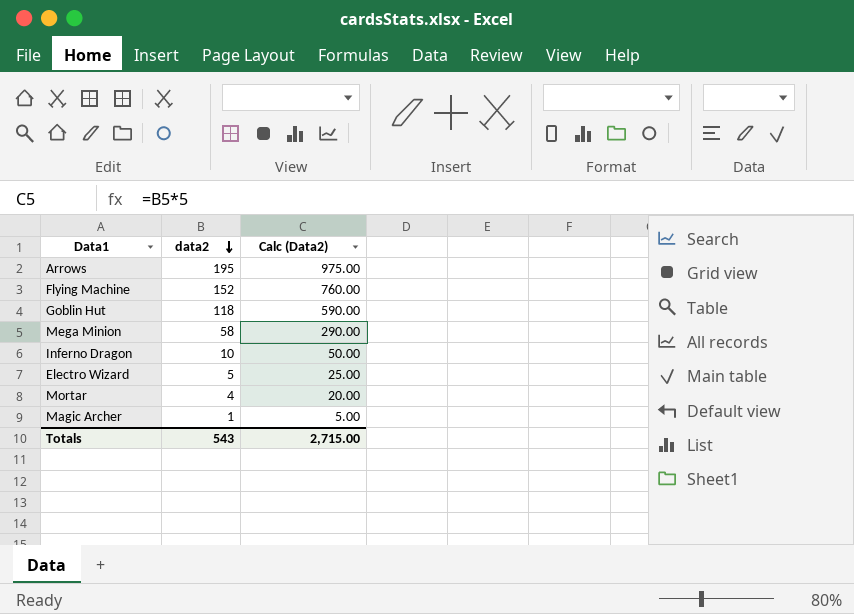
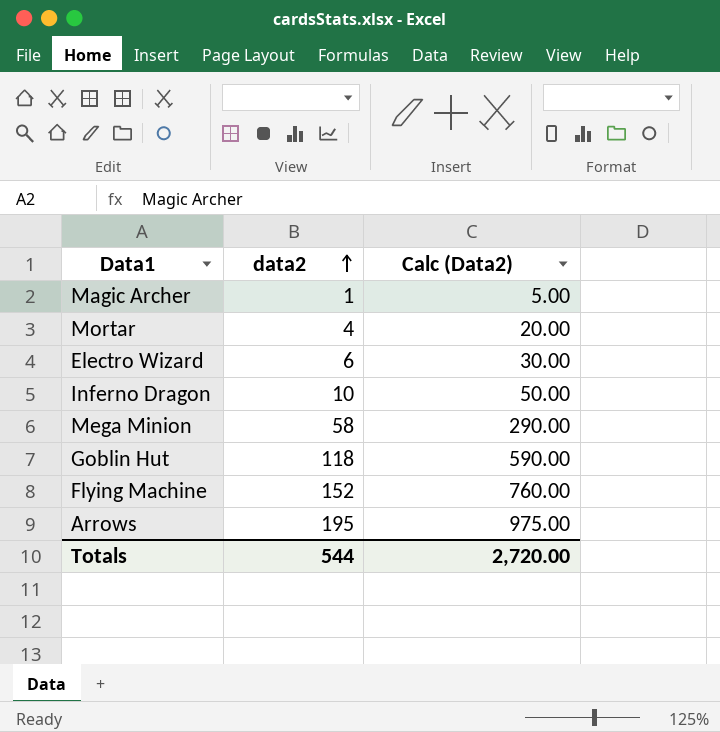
row order: data2 descending -> data2 ascending
Electro Wizard | data2: 5 -> 6
Electro Wizard | Calc (Data2): 25.00 -> 30.00
Totals | data2: 543 -> 544
Totals | Calc (Data2): 2,715.00 -> 2,720.00

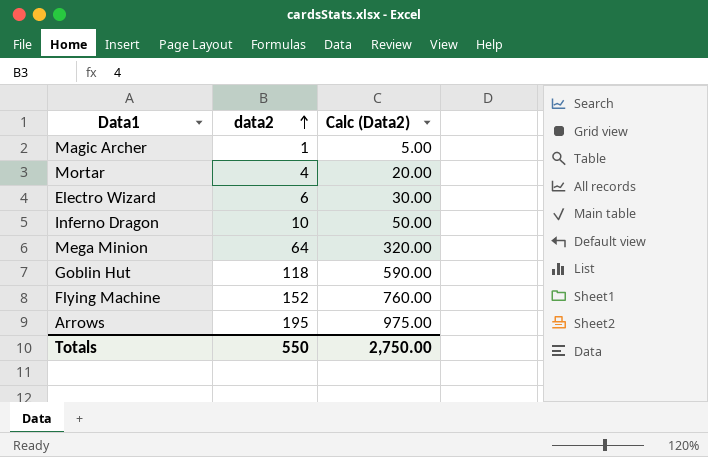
Mega Minion | data2: 58 -> 64
Mega Minion | Calc (Data2): 290.00 -> 320.00
Totals | data2: 544 -> 550
Totals | Calc (Data2): 2,720.00 -> 2,750.00

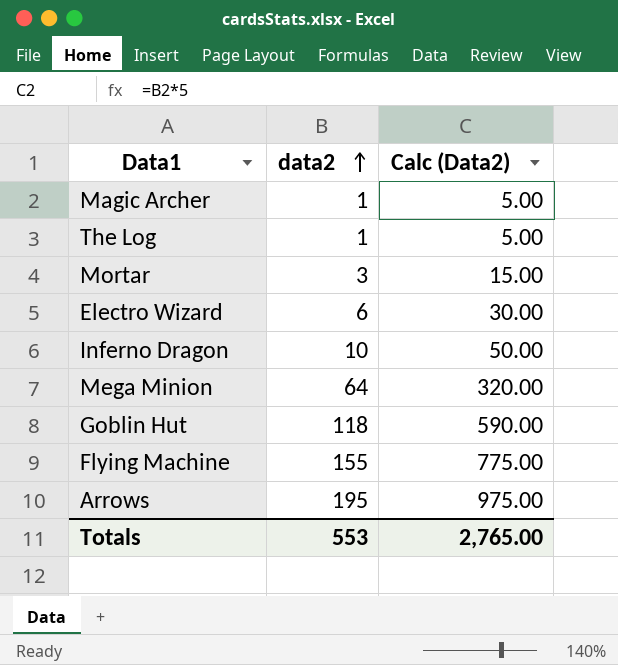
row The Log: none -> 1 | 5.00
Mortar | data2: 4 -> 3
Mortar | Calc (Data2): 20.00 -> 15.00
Flying Machine | data2: 152 -> 155
Flying Machine | Calc (Data2): 760.00 -> 775.00
Totals | data2: 550 -> 553
Totals | Calc (Data2): 2,750.00 -> 2,765.00

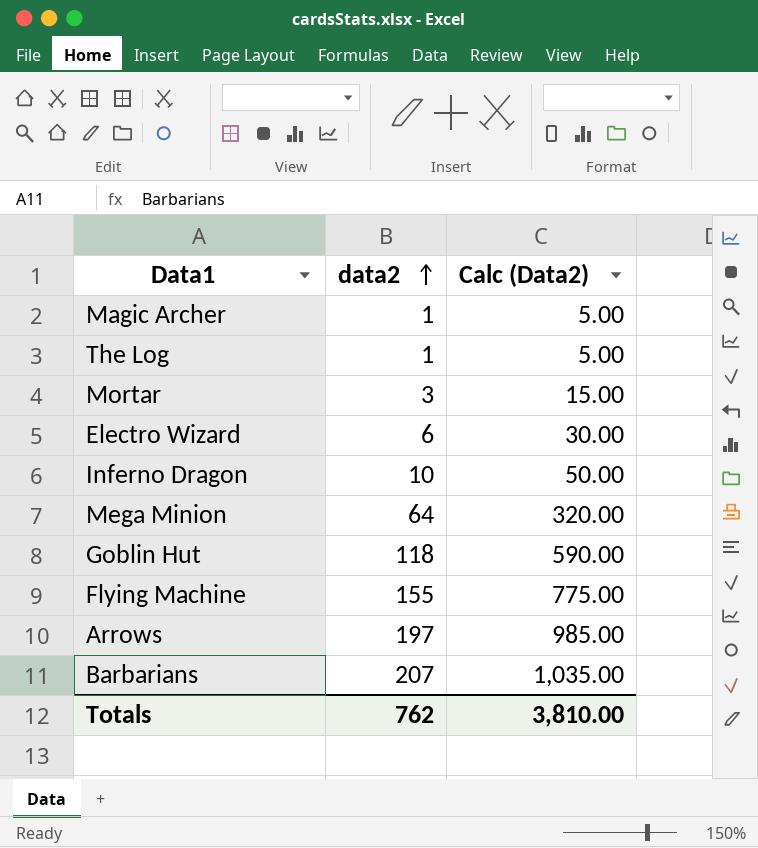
Arrows | data2: 195 -> 197
Arrows | Calc (Data2): 975.00 -> 985.00
row Barbarians: none -> 207 | 1,035.00
Totals | data2: 553 -> 762
Totals | Calc (Data2): 2,765.00 -> 3,810.00

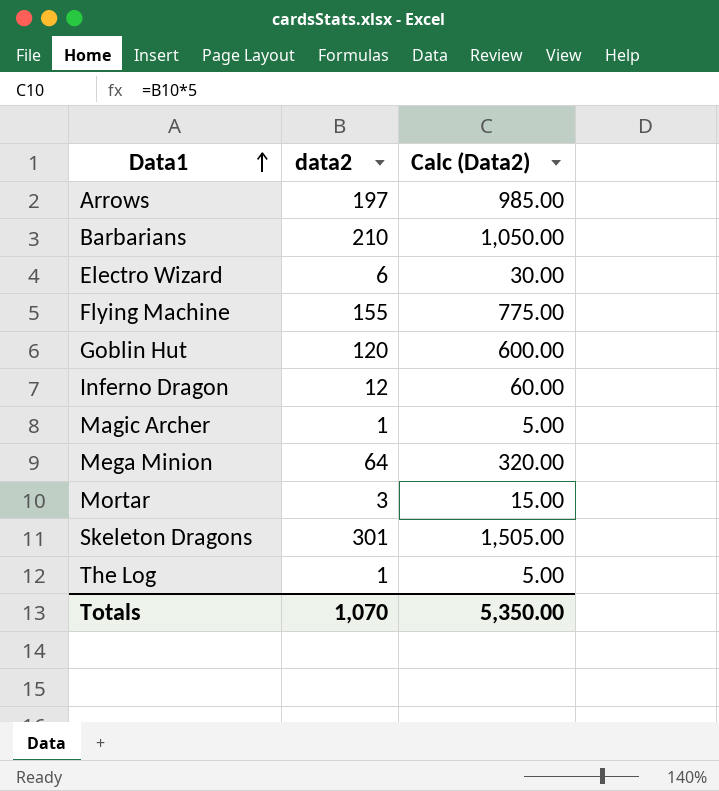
row order: data2 ascending -> Data1 ascending
Barbarians | data2: 207 -> 210
Barbarians | Calc (Data2): 1,035.00 -> 1,050.00
Goblin Hut | data2: 118 -> 120
Goblin Hut | Calc (Data2): 590.00 -> 600.00
Inferno Dragon | data2: 10 -> 12
Inferno Dragon | Calc (Data2): 50.00 -> 60.00
row Skeleton Dragons: none -> 301 | 1,505.00
Totals | data2: 762 -> 1,070
Totals | Calc (Data2): 3,810.00 -> 5,350.00

